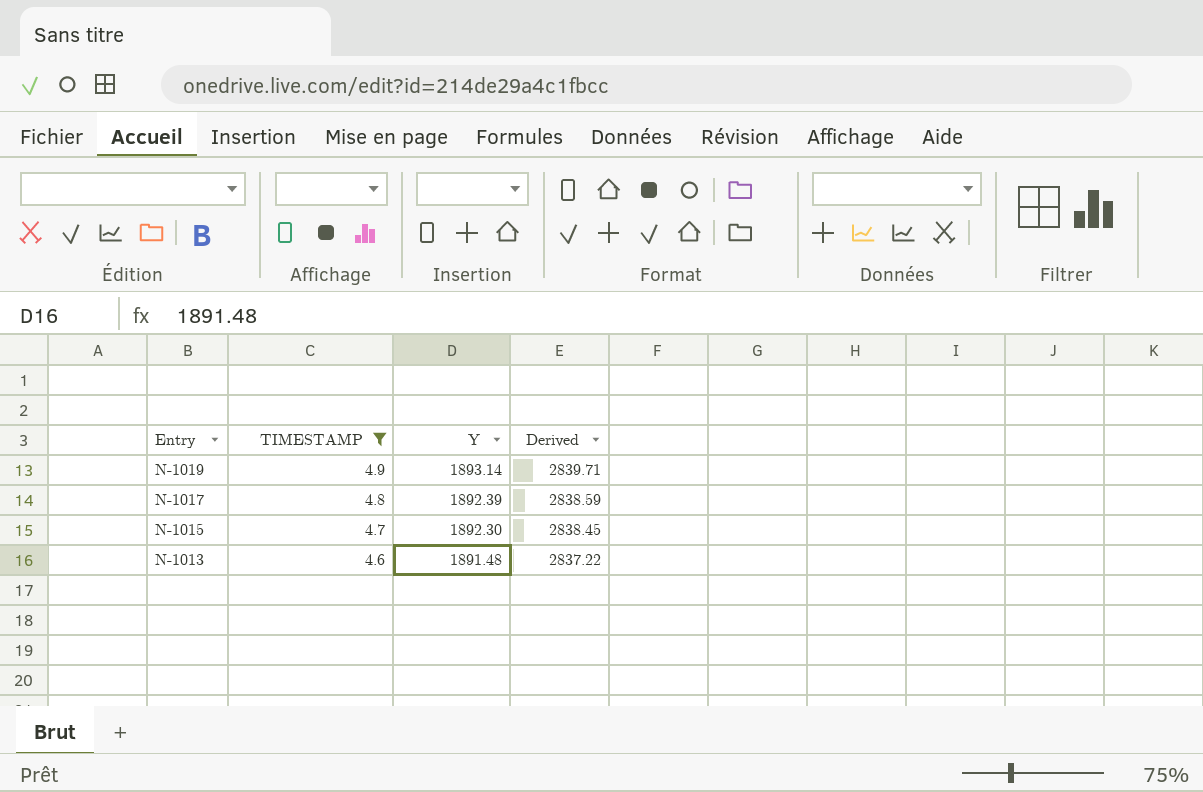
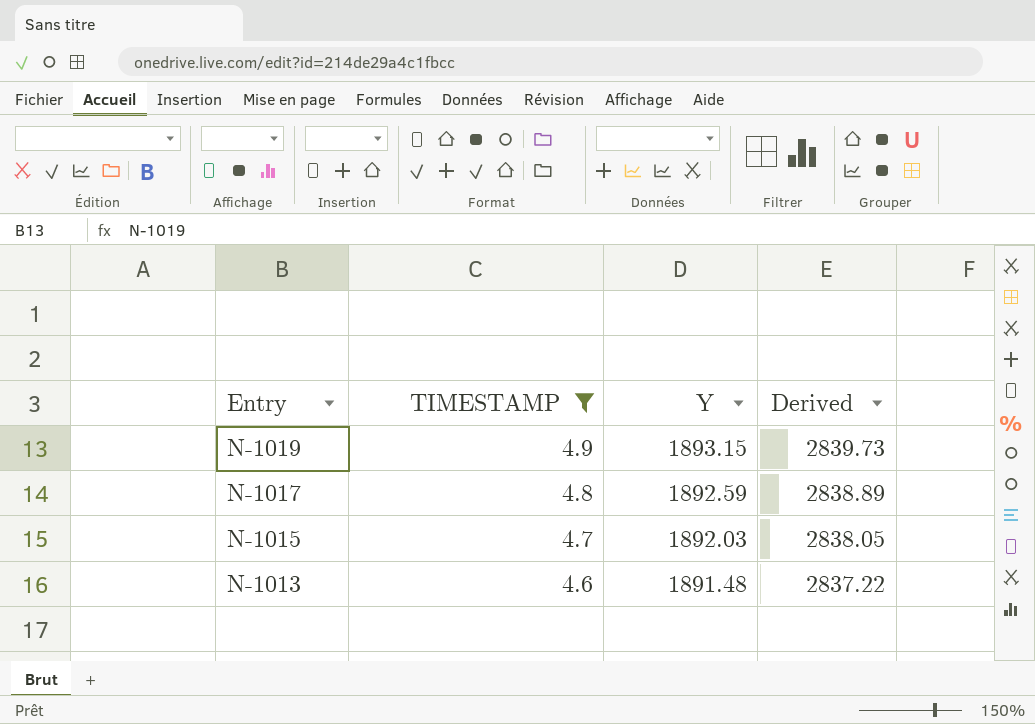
N-1019 | Y: 1893.14 -> 1893.15
N-1019 | Derived: 2839.71 -> 2839.73
N-1017 | Y: 1892.39 -> 1892.59
N-1017 | Derived: 2838.59 -> 2838.89
N-1015 | Y: 1892.30 -> 1892.03
N-1015 | Derived: 2838.45 -> 2838.05

